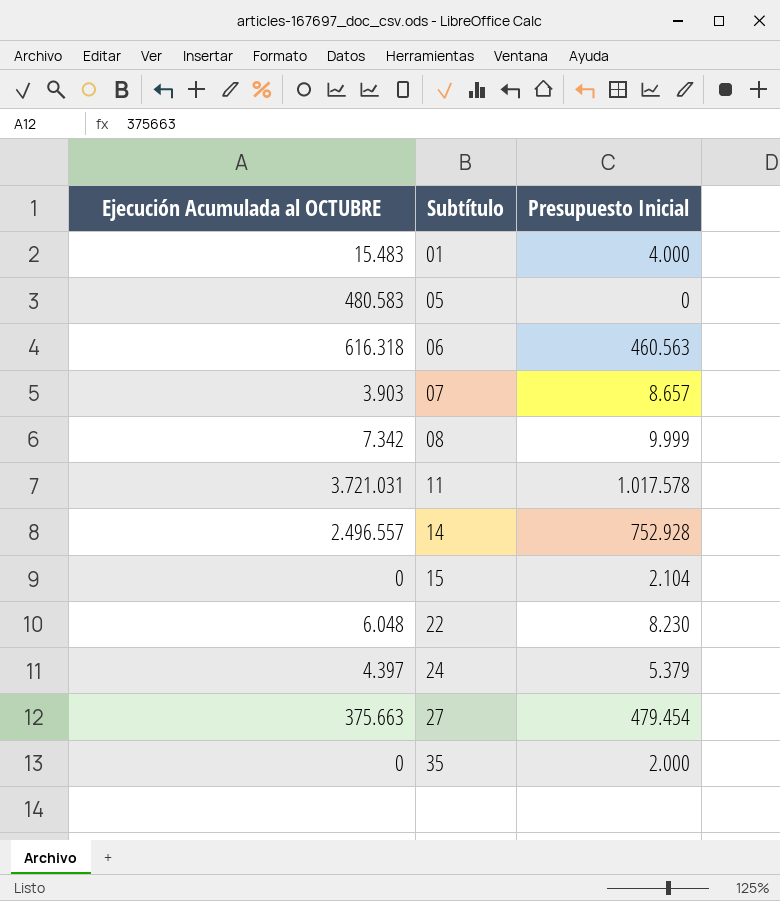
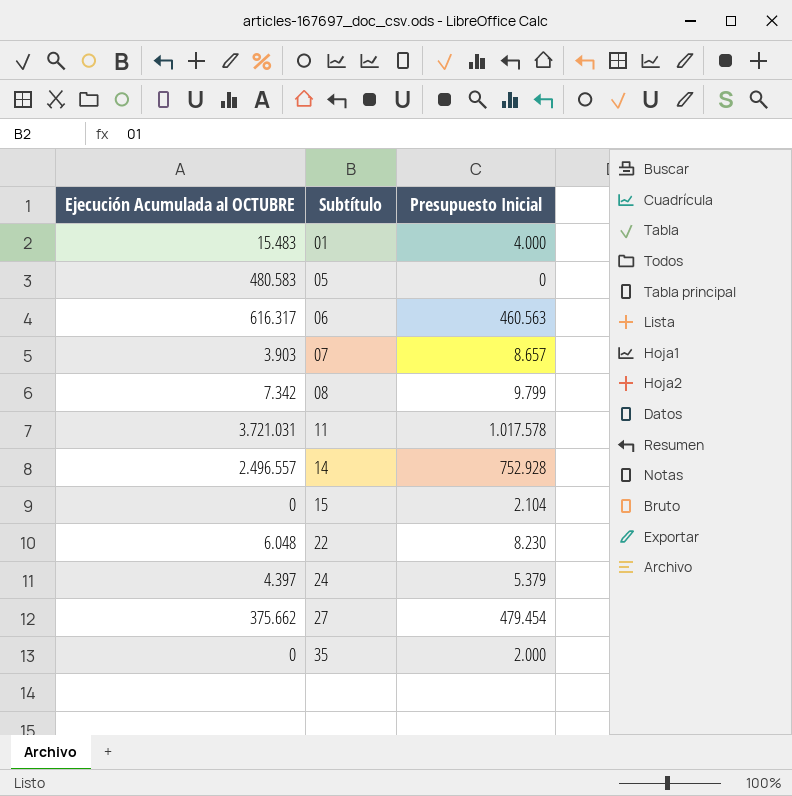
06 | Ejecución Acumulada al OCTUBRE: 616.318 -> 616.317
08 | Presupuesto Inicial: 9.999 -> 9.799
27 | Ejecución Acumulada al OCTUBRE: 375.663 -> 375.662

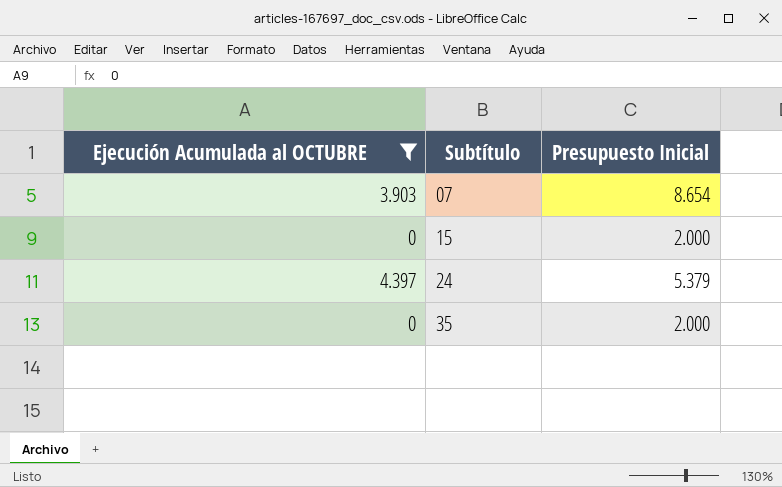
filter: none -> Ejecución Acumulada al OCTUBRE <= 4.397
07 | Presupuesto Inicial: 8.657 -> 8.654
15 | Presupuesto Inicial: 2.104 -> 2.000

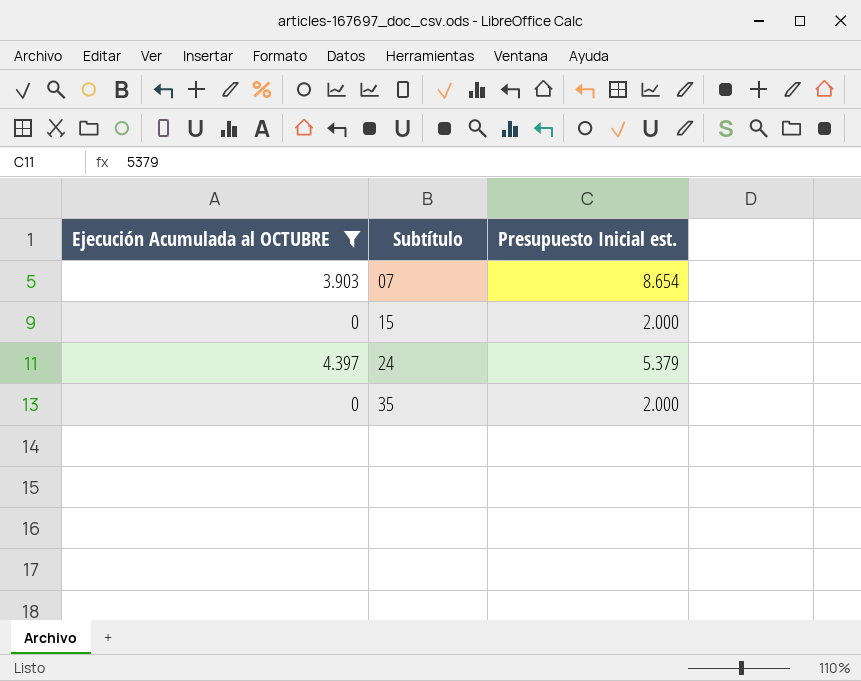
column name: Presupuesto Inicial -> Presupuesto Inicial est.

